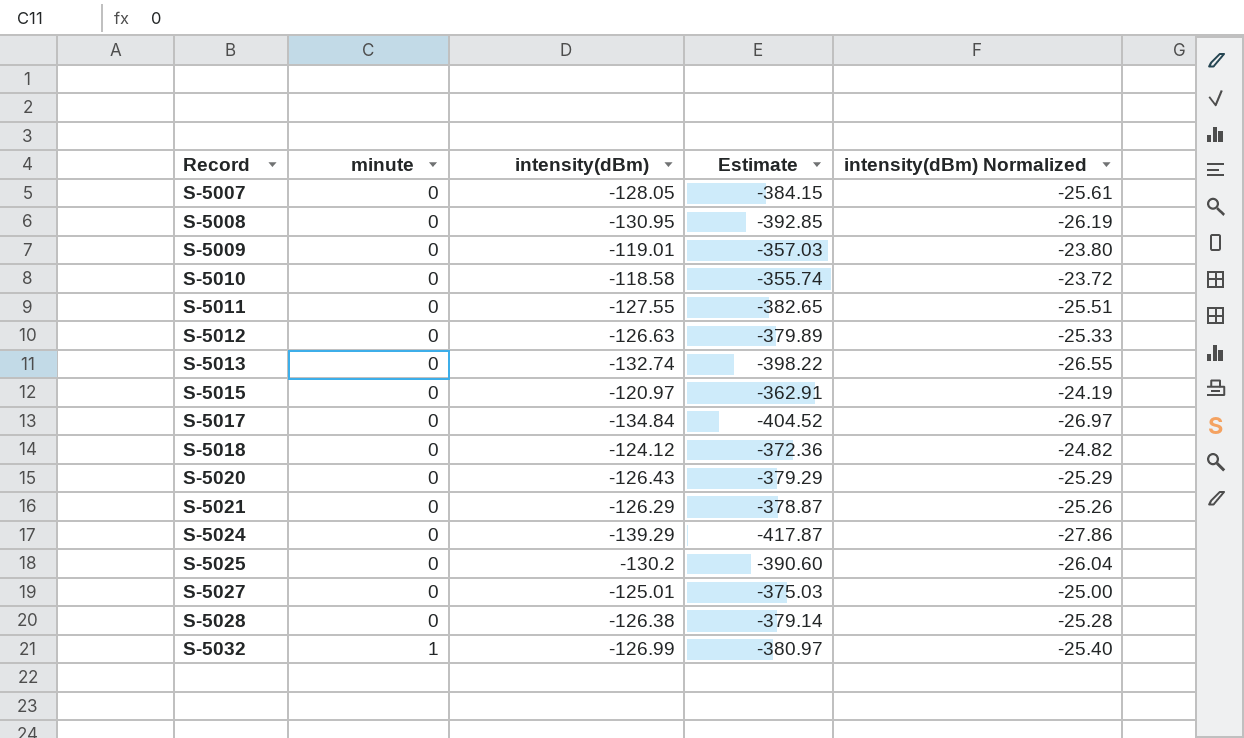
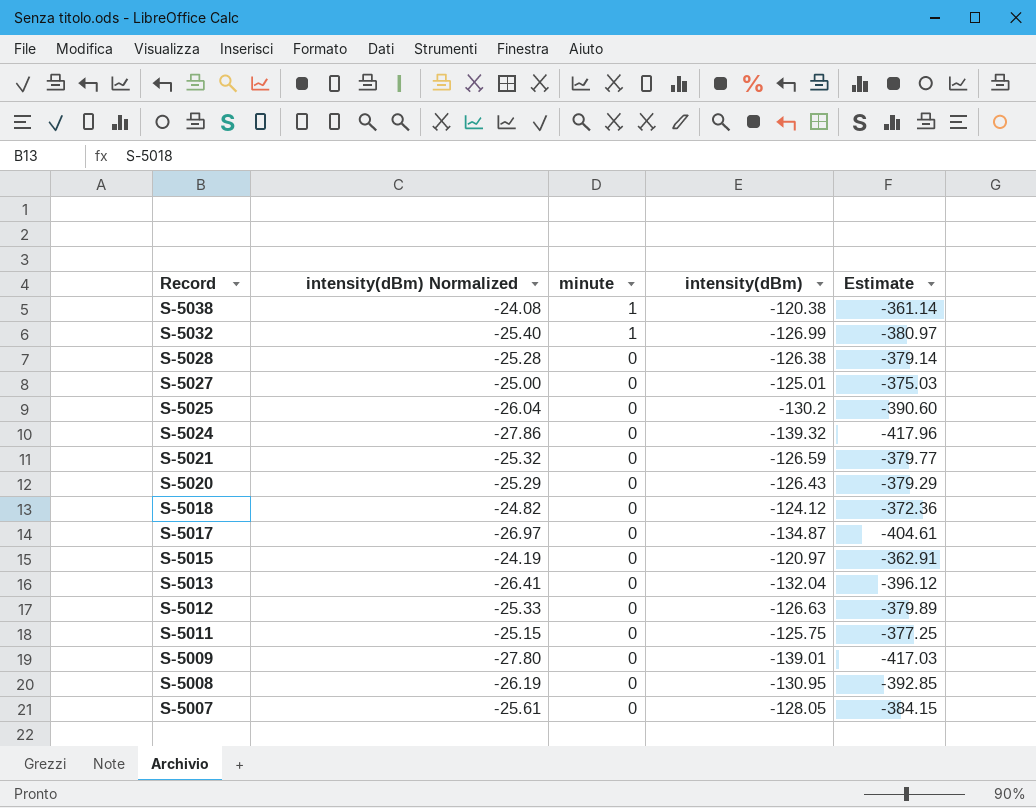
row order: Record ascending -> Record descending
column intensity(dBm) Normalized | position: 5 -> 2
row S-5010: 0 | -118.58 | -355.74 | -23.72 -> none
row S-5038: none -> -24.08 | 1 | -120.38 | -361.14
S-5024 | intensity(dBm): -139.29 -> -139.32
S-5024 | Estimate: -417.87 -> -417.96
S-5021 | intensity(dBm) Normalized: -25.26 -> -25.32
S-5021 | intensity(dBm): -126.29 -> -126.59
S-5021 | Estimate: -378.87 -> -379.77
S-5017 | intensity(dBm): -134.84 -> -134.87
S-5017 | Estimate: -404.52 -> -404.61
S-5013 | intensity(dBm) Normalized: -26.55 -> -26.41
S-5013 | intensity(dBm): -132.74 -> -132.04
S-5013 | Estimate: -398.22 -> -396.12
S-5011 | intensity(dBm) Normalized: -25.51 -> -25.15
S-5011 | intensity(dBm): -127.55 -> -125.75
S-5011 | Estimate: -382.65 -> -377.25
S-5009 | intensity(dBm) Normalized: -23.80 -> -27.80
S-5009 | intensity(dBm): -119.01 -> -139.01
S-5009 | Estimate: -357.03 -> -417.03

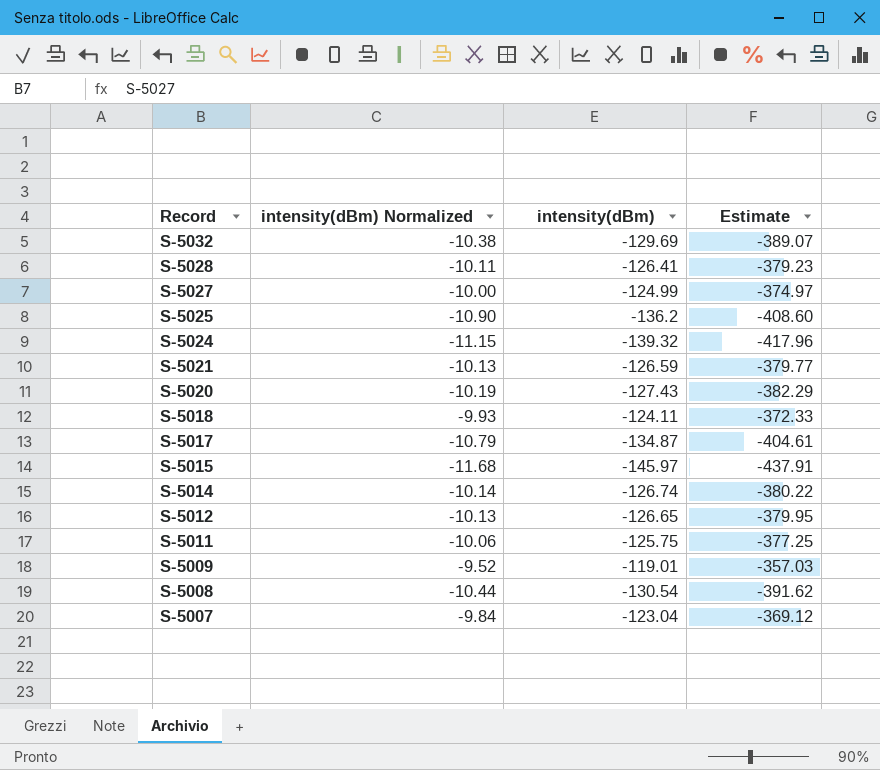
column minute | position: 3 -> none
column intensity(dBm) Normalized | formula: [intensity(dBm)] * 0.2 -> [intensity(dBm)] * 0.08
row S-5038: -24.08 | 1 | -120.38 | -361.14 -> none
row S-5013: -26.41 | 0 | -132.04 | -396.12 -> none
S-5032 | intensity(dBm): -126.99 -> -129.69
S-5032 | Estimate: -380.97 -> -389.07
S-5028 | intensity(dBm): -126.38 -> -126.41
S-5028 | Estimate: -379.14 -> -379.23
S-5027 | intensity(dBm): -125.01 -> -124.99
S-5027 | Estimate: -375.03 -> -374.97
S-5025 | intensity(dBm): -130.2 -> -136.2
S-5025 | Estimate: -390.60 -> -408.60
S-5020 | intensity(dBm): -126.43 -> -127.43
S-5020 | Estimate: -379.29 -> -382.29
S-5018 | intensity(dBm): -124.12 -> -124.11
S-5018 | Estimate: -372.36 -> -372.33
S-5015 | intensity(dBm): -120.97 -> -145.97
S-5015 | Estimate: -362.91 -> -437.91
row S-5014: none -> -10.14 | -126.74 | -380.22
S-5012 | intensity(dBm): -126.63 -> -126.65
S-5012 | Estimate: -379.89 -> -379.95
S-5009 | intensity(dBm): -139.01 -> -119.01
S-5009 | Estimate: -417.03 -> -357.03
S-5008 | intensity(dBm): -130.95 -> -130.54
S-5008 | Estimate: -392.85 -> -391.62
S-5007 | intensity(dBm): -128.05 -> -123.04
S-5007 | Estimate: -384.15 -> -369.12

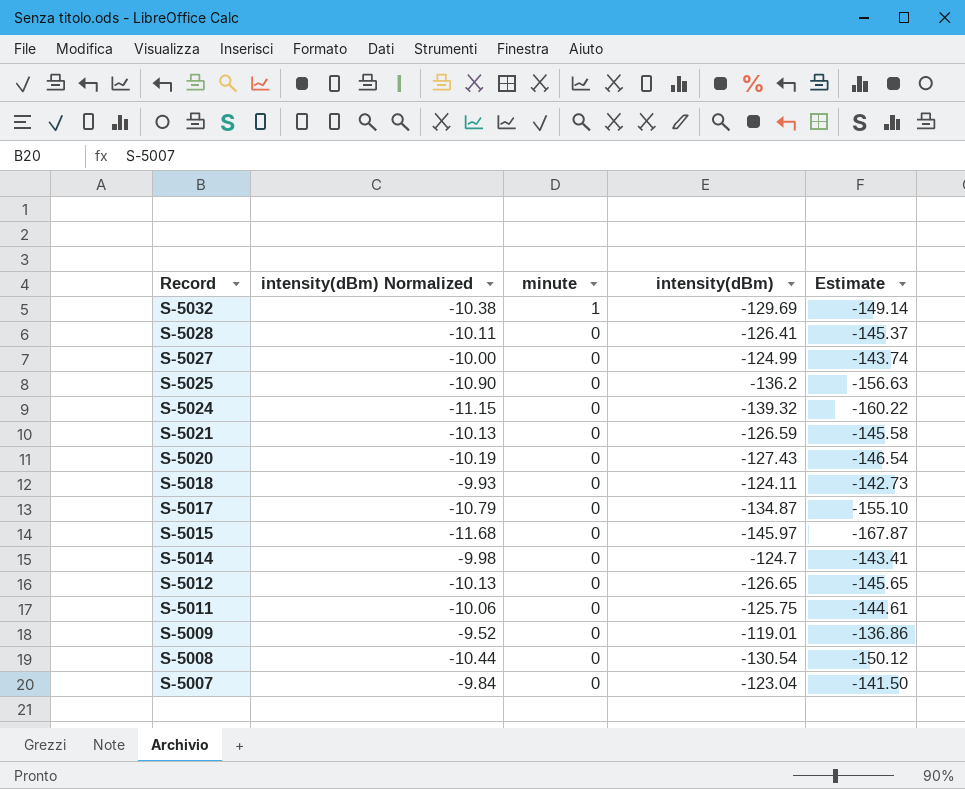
column minute | position: none -> 3
column Estimate | formula: [intensity(dBm)] * 3 -> [intensity(dBm)] * 1.15
S-5014 | intensity(dBm) Normalized: -10.14 -> -9.98
S-5014 | intensity(dBm): -126.74 -> -124.7

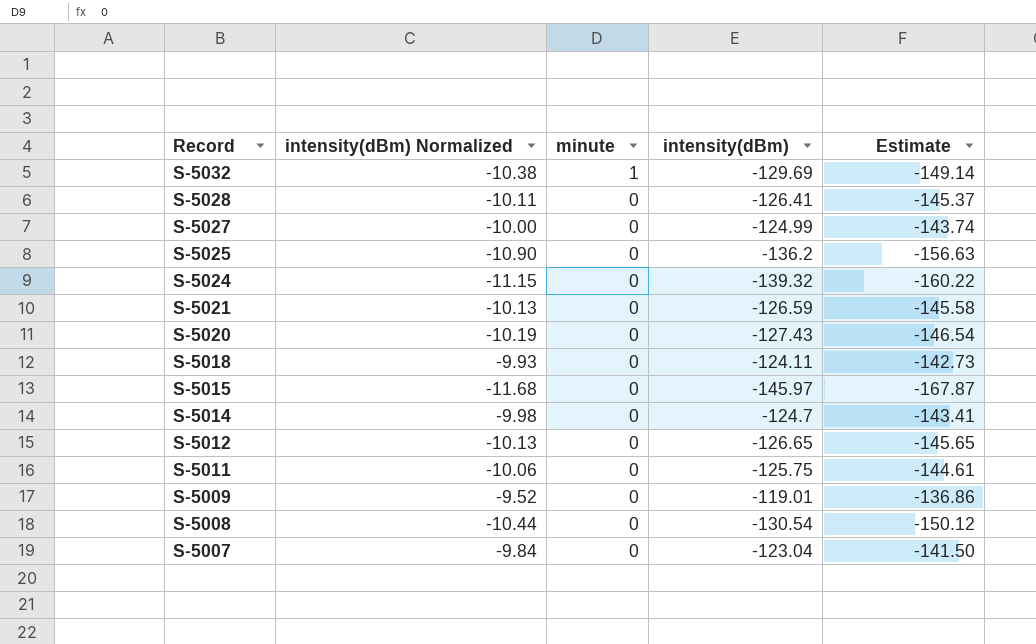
row S-5017: -10.79 | 0 | -134.87 | -155.10 -> none

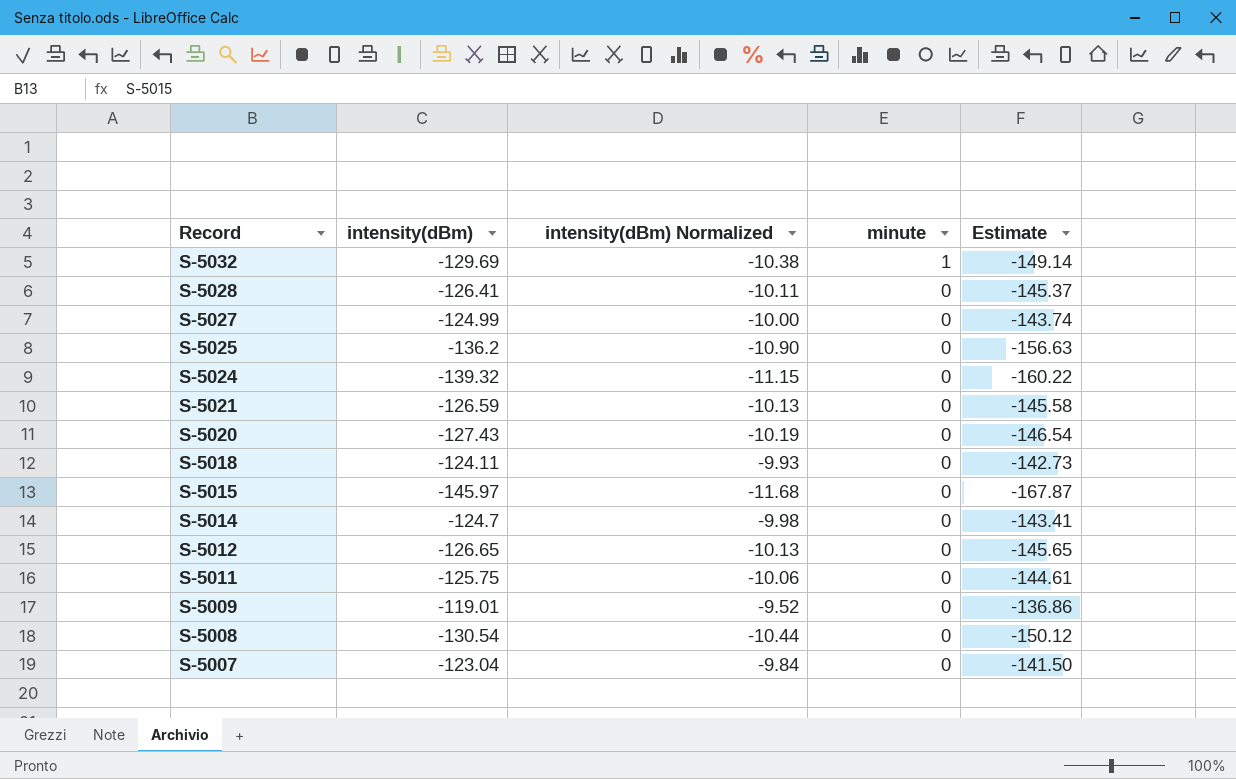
column intensity(dBm) | position: 4 -> 2

